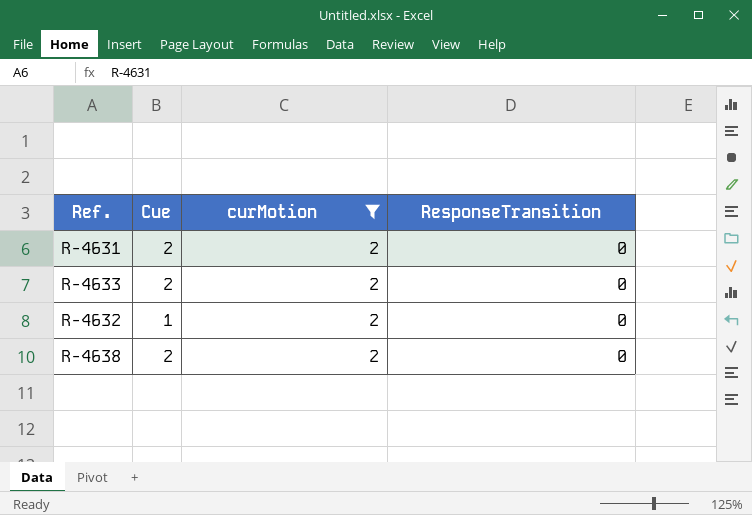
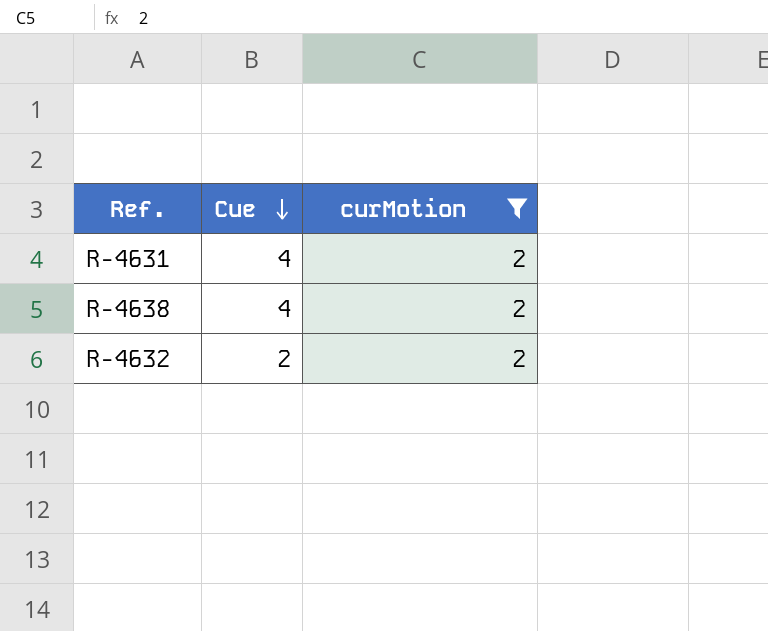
row order: none -> Cue descending
column ResponseTransition | position: 4 -> none
row R-4633: 2 | 2 | 0 -> none
R-4631 | Cue: 2 -> 4
R-4638 | Cue: 2 -> 4
R-4632 | Cue: 1 -> 2

